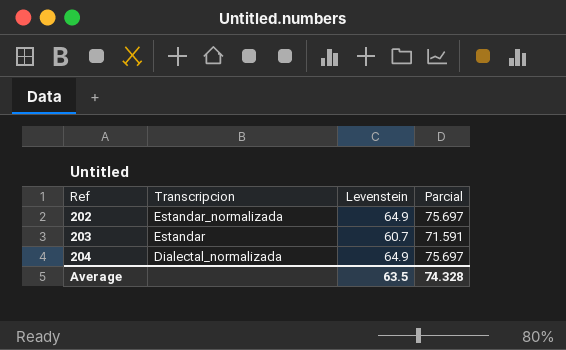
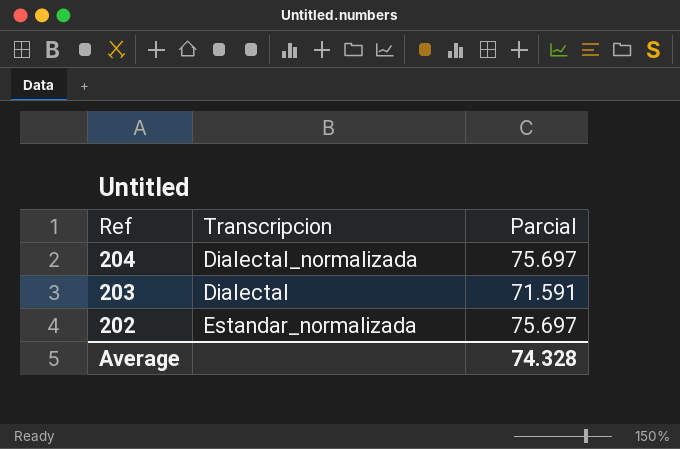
row order: Ref ascending -> Ref descending
column Levenstein | position: 3 -> none
203 | Transcripcion: Estandar -> Dialectal

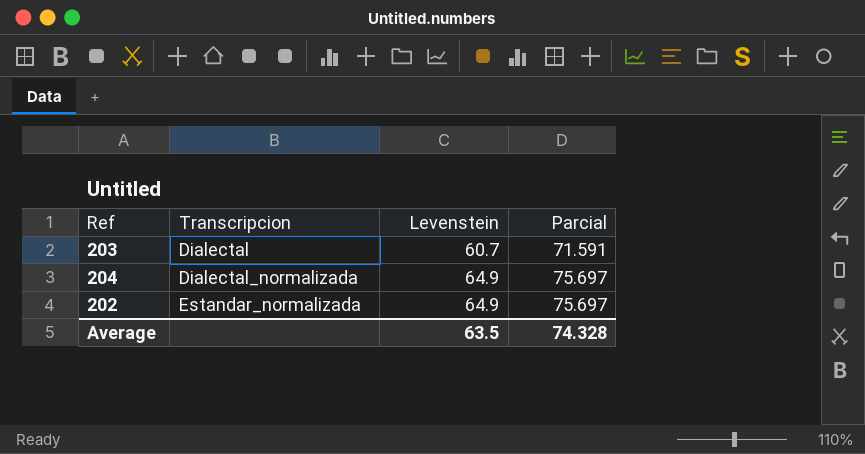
row order: Ref descending -> Transcripcion ascending
column Levenstein | position: none -> 3

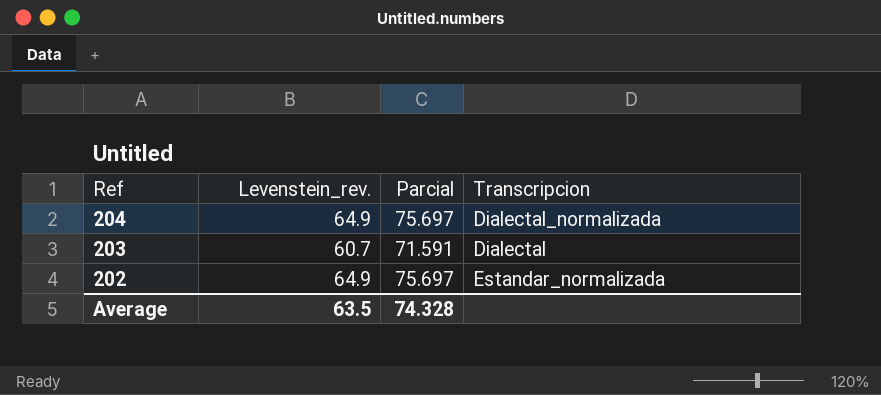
row order: Transcripcion ascending -> Ref descending
column name: Levenstein -> Levenstein_rev.
column Transcripcion | position: 2 -> 4

